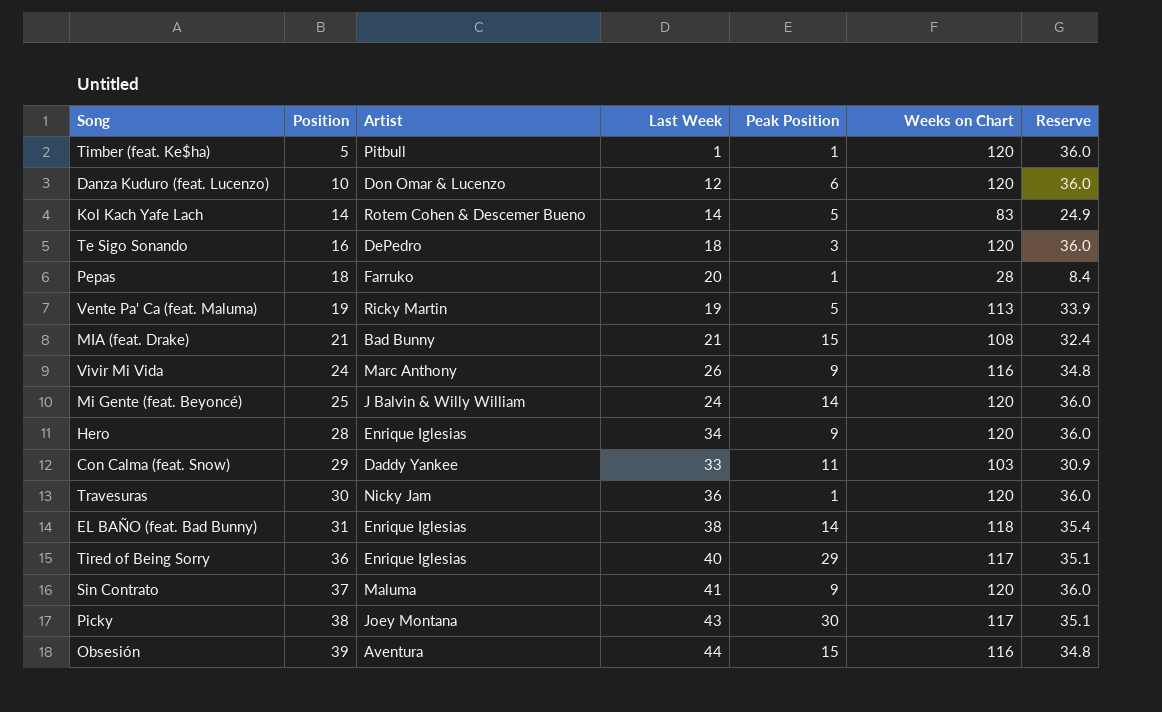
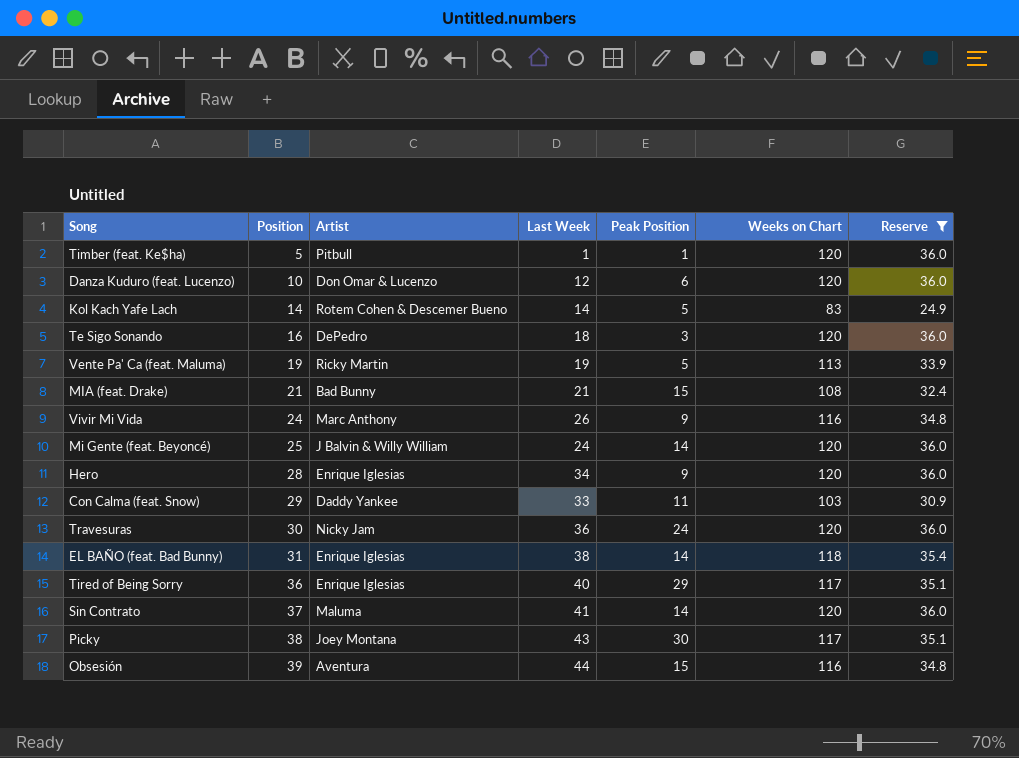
filter: none -> Reserve != 8.4
Travesuras | Peak Position: 1 -> 24
Sin Contrato | Peak Position: 9 -> 14

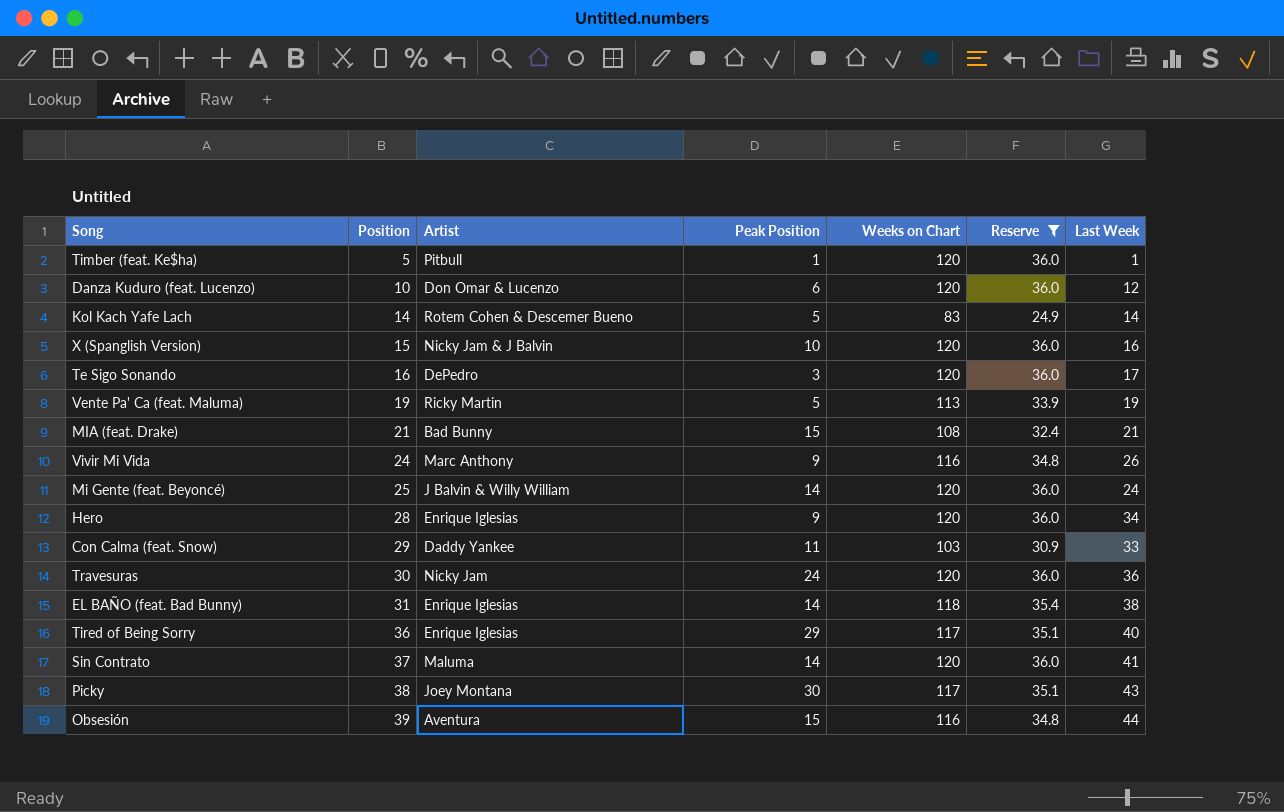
column Last Week | position: 4 -> 7
row X (Spanglish Version): none -> 15 | Nicky Jam & J Balvin | 10 | 120 | 36.0 | 16
Te Sigo Sonando | Last Week: 18 -> 17

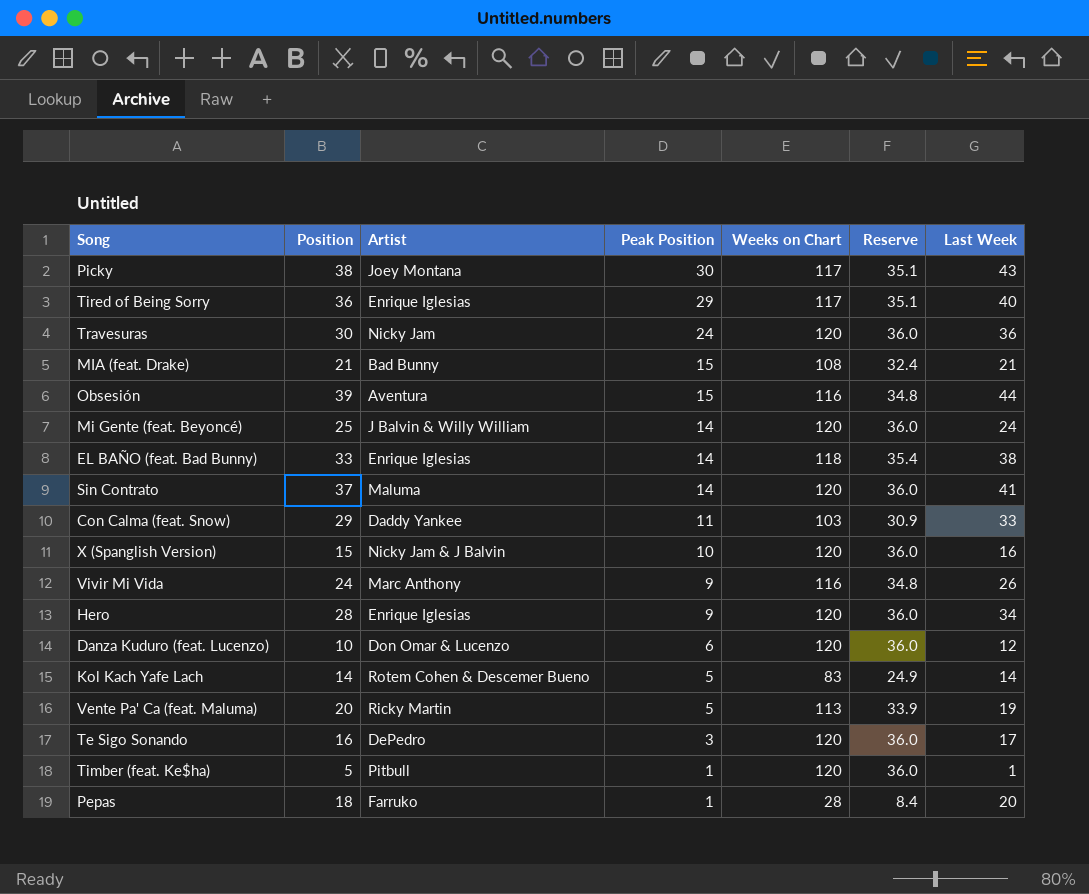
filter: Reserve != 8.4 -> none
row order: Position ascending -> Peak Position descending
EL BAÑO (feat. Bad Bunny) | Position: 31 -> 33
Vente Pa' Ca (feat. Maluma) | Position: 19 -> 20

